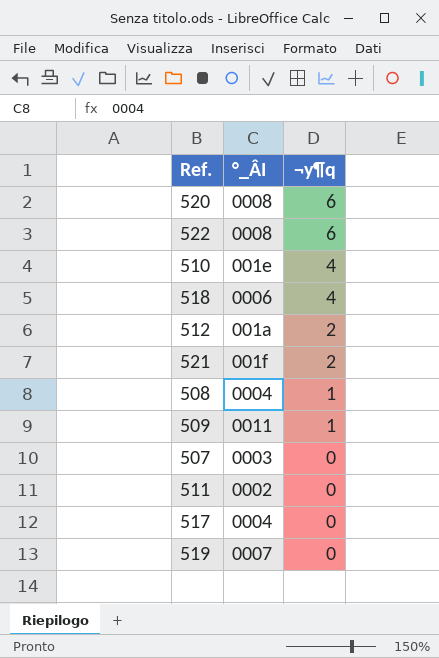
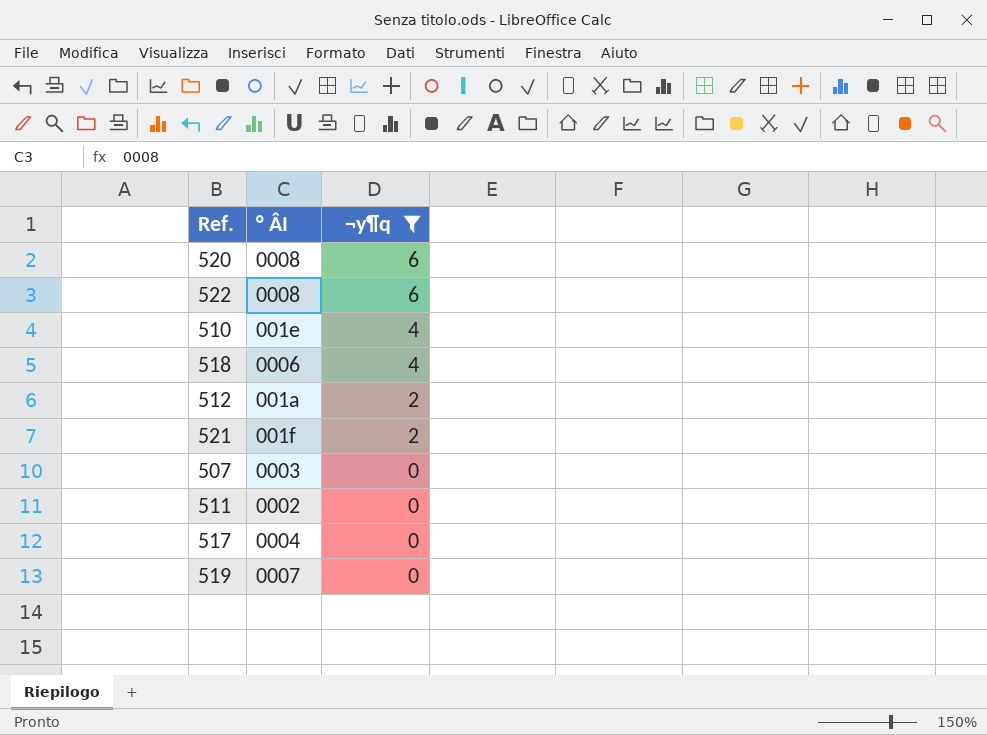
filter: none -> ¬y¶q != 1
column name: °_ÂI -> ° ÂI

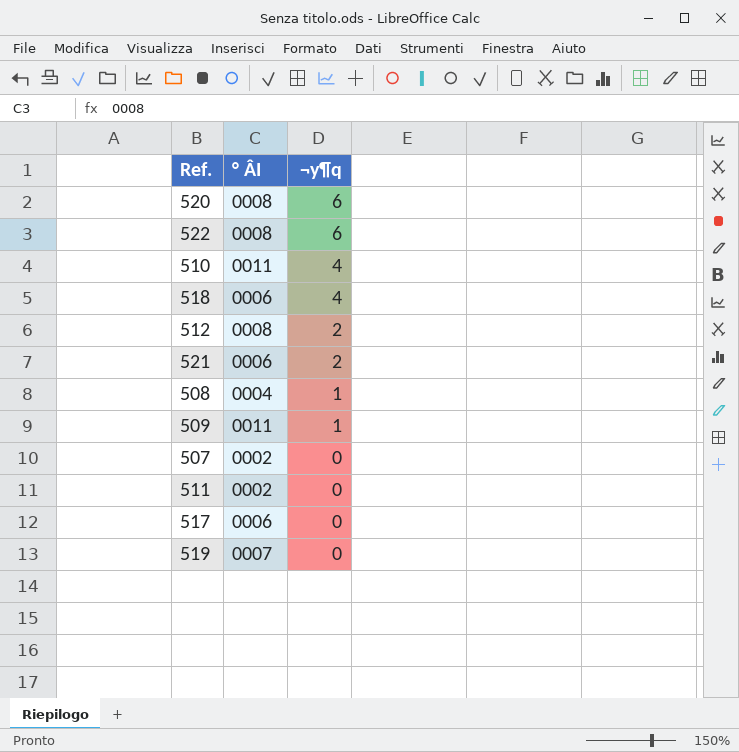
filter: ¬y¶q != 1 -> none
510 | ° ÂI: 001e -> 0011
512 | ° ÂI: 001a -> 0008
521 | ° ÂI: 001f -> 0006
507 | ° ÂI: 0003 -> 0002
517 | ° ÂI: 0004 -> 0006

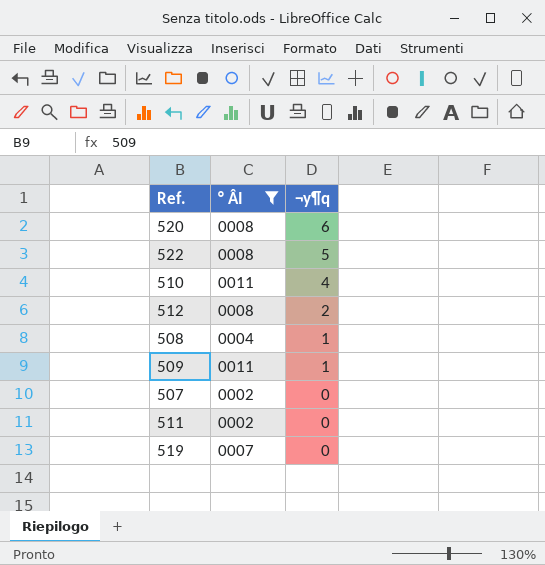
filter: none -> ° ÂI != 0006
522 | ¬y¶q: 6 -> 5

